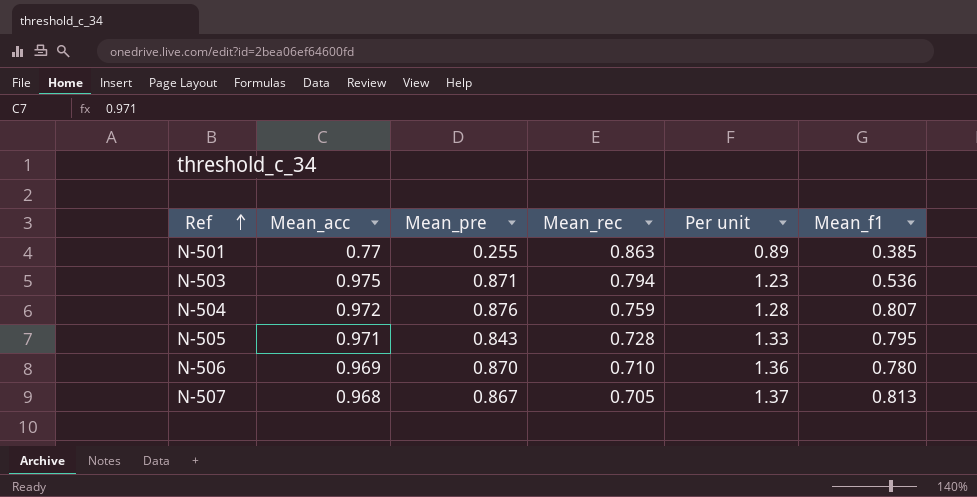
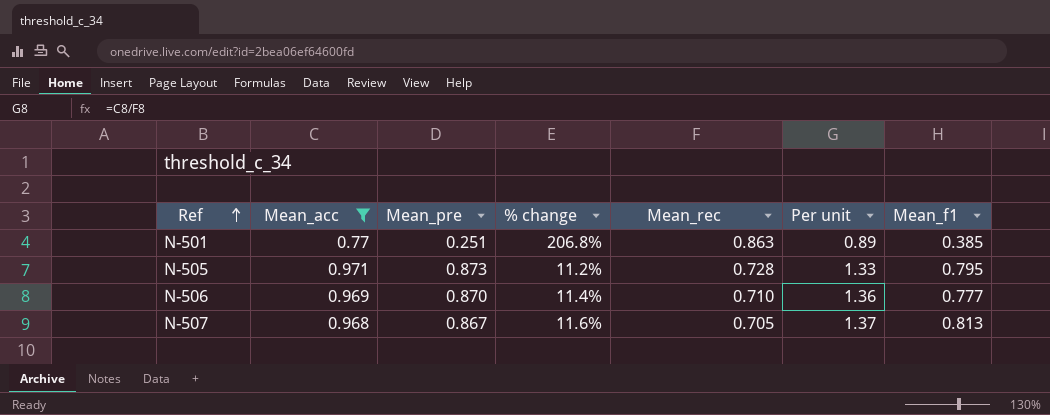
filter: none -> Mean_acc <= 0.971
column % change | formula: none -> ([Mean_acc] - [Mean_pre]) / [Mean_pre]
N-501 | Mean_pre: 0.255 -> 0.251
N-505 | Mean_pre: 0.843 -> 0.873
N-506 | Mean_f1: 0.780 -> 0.777

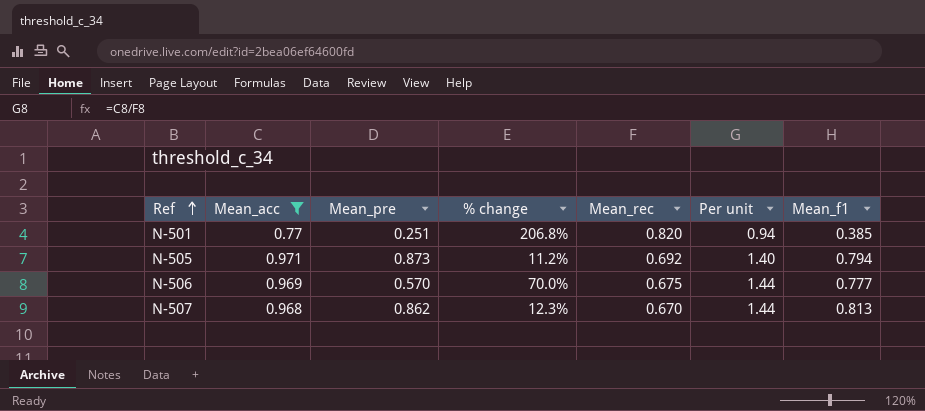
N-501 | Mean_rec: 0.863 -> 0.820
N-501 | Per unit: 0.89 -> 0.94
N-505 | Mean_rec: 0.728 -> 0.692
N-505 | Per unit: 1.33 -> 1.40
N-505 | Mean_f1: 0.795 -> 0.794
N-506 | Mean_pre: 0.870 -> 0.570
N-506 | % change: 11.4% -> 70.0%
N-506 | Mean_rec: 0.710 -> 0.675
N-506 | Per unit: 1.36 -> 1.44
N-507 | Mean_pre: 0.867 -> 0.862
N-507 | % change: 11.6% -> 12.3%
N-507 | Mean_rec: 0.705 -> 0.670
N-507 | Per unit: 1.37 -> 1.44

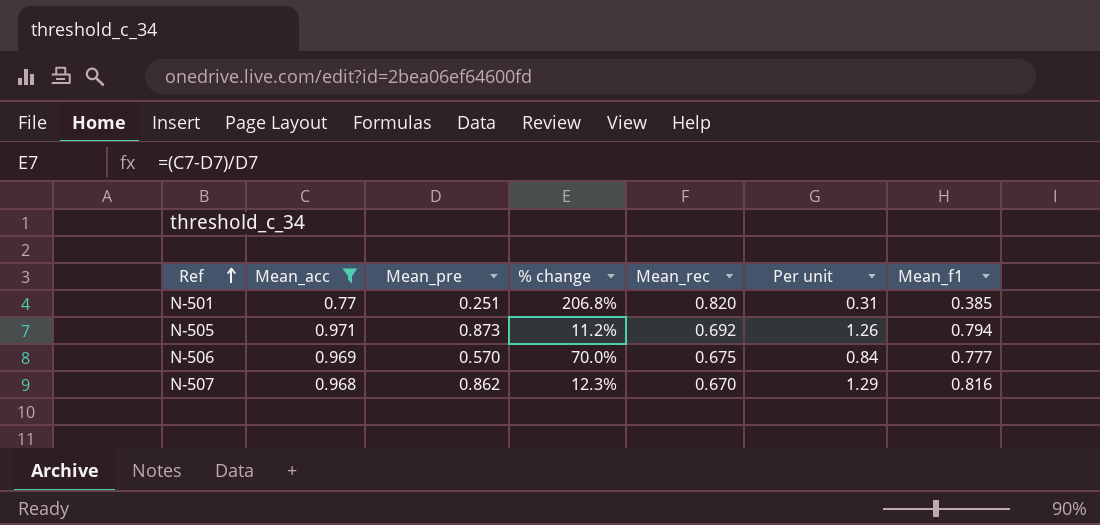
column Per unit | formula: [Mean_acc] / [Mean_rec] -> [Mean_pre] / [Mean_rec]
N-507 | Mean_f1: 0.813 -> 0.816

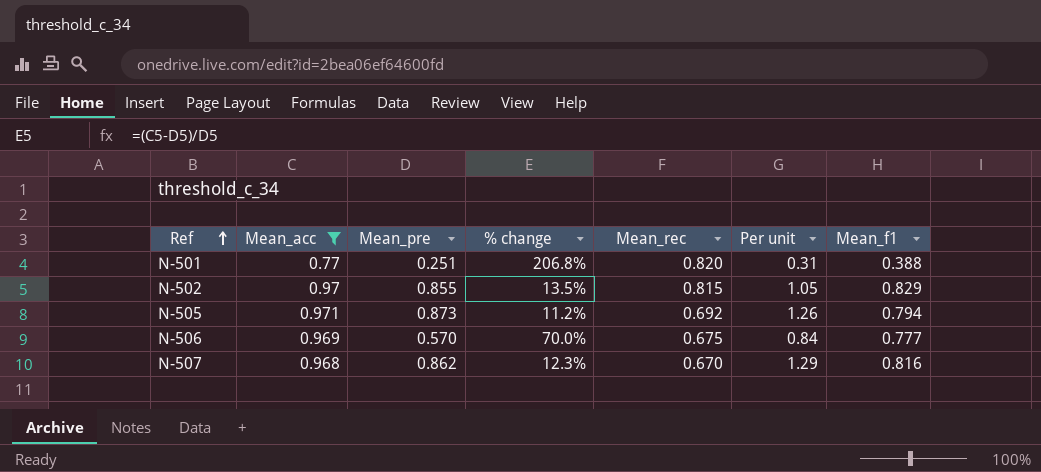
N-501 | Mean_f1: 0.385 -> 0.388
row N-502: none -> 0.97 | 0.855 | 13.5% | 0.815 | 1.05 | 0.829

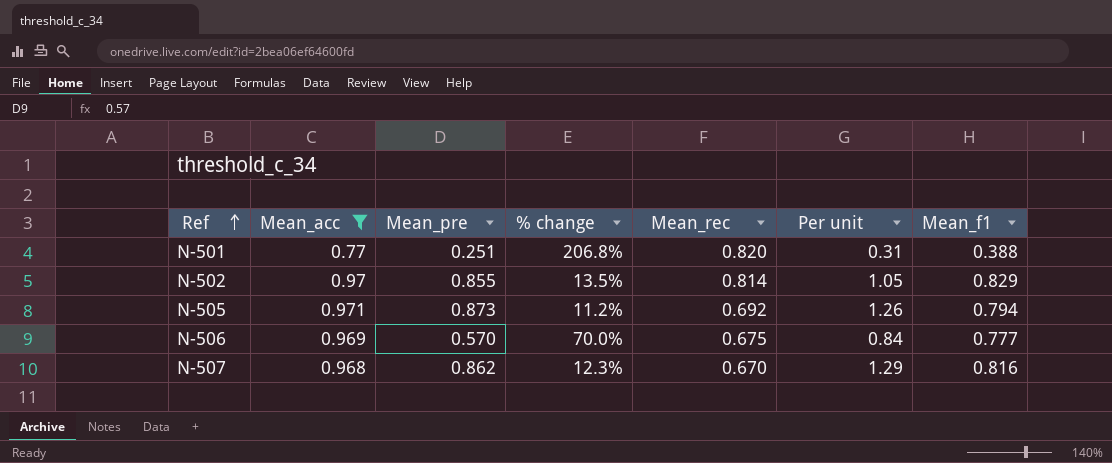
N-502 | Mean_rec: 0.815 -> 0.814

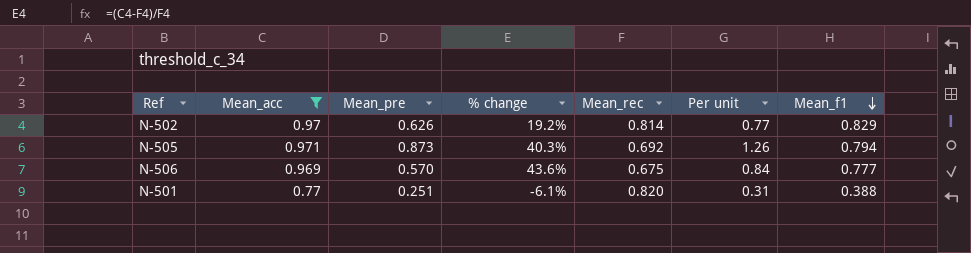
row order: Ref ascending -> Mean_f1 descending
column % change | formula: ([Mean_acc] - [Mean_pre]) / [Mean_pre] -> ([Mean_acc] - [Mean_rec]) / [Mean_rec]
row N-507: 0.968 | 0.862 | 12.3% | 0.670 | 1.29 | 0.816 -> none
N-502 | Mean_pre: 0.855 -> 0.626
N-502 | Per unit: 1.05 -> 0.77

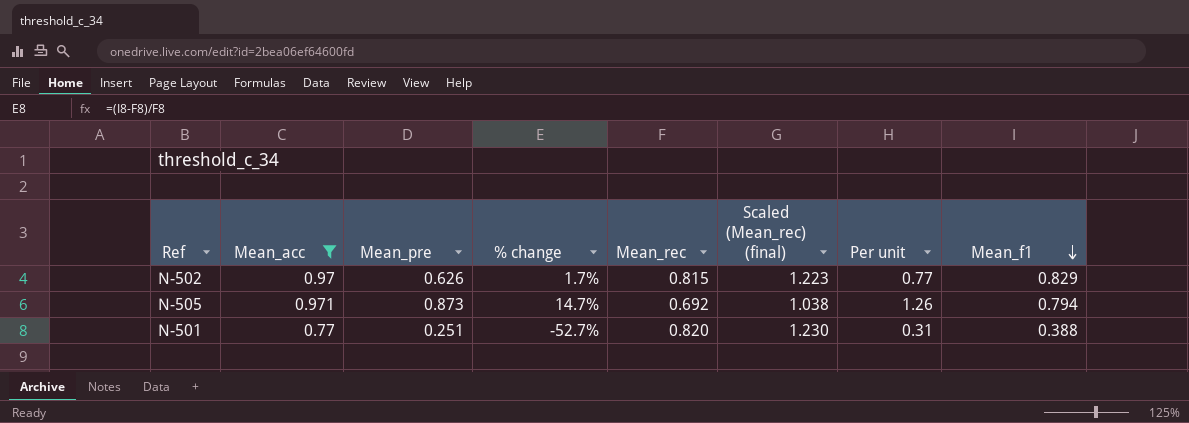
column % change | formula: ([Mean_acc] - [Mean_rec]) / [Mean_rec] -> ([Mean_f1] - [Mean_rec]) / [Mean_rec]
column Scaled (Mean_rec) (final) | formula: none -> [Mean_rec] * 1.5
row N-506: 0.969 | 0.570 | 43.6% | 0.675 | 0.84 | 0.777 -> none
N-502 | Mean_rec: 0.814 -> 0.815

